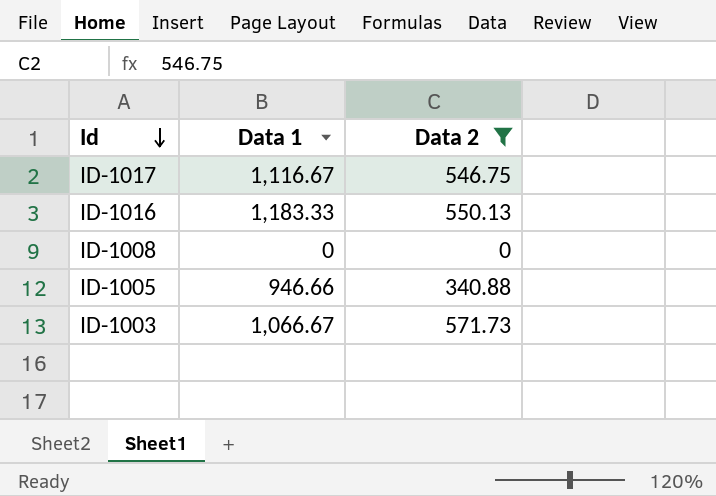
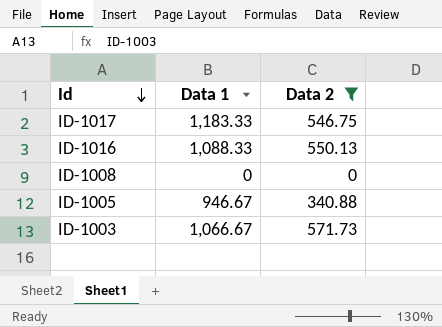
ID-1017 | Data 1: 1,116.67 -> 1,183.33
ID-1016 | Data 1: 1,183.33 -> 1,088.33
ID-1005 | Data 1: 946.66 -> 946.67

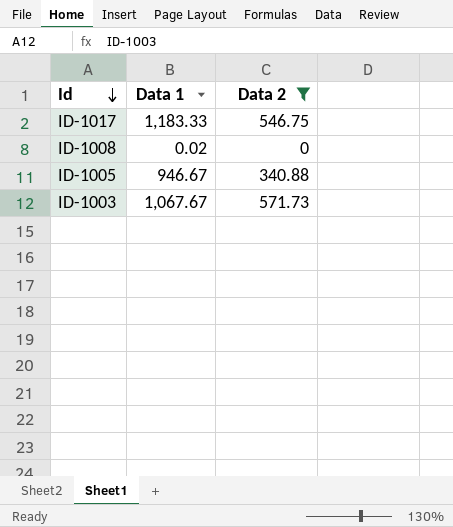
row ID-1016: 1,088.33 | 550.13 -> none
ID-1008 | Data 1: 0 -> 0.02
ID-1003 | Data 1: 1,066.67 -> 1,067.67

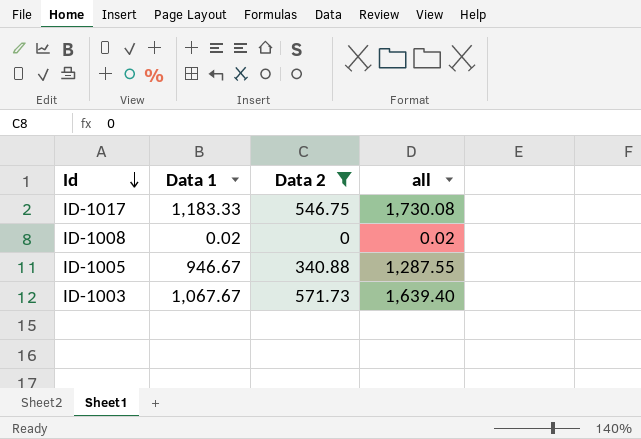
column all | formula: none -> [Data 1] + [Data 2]

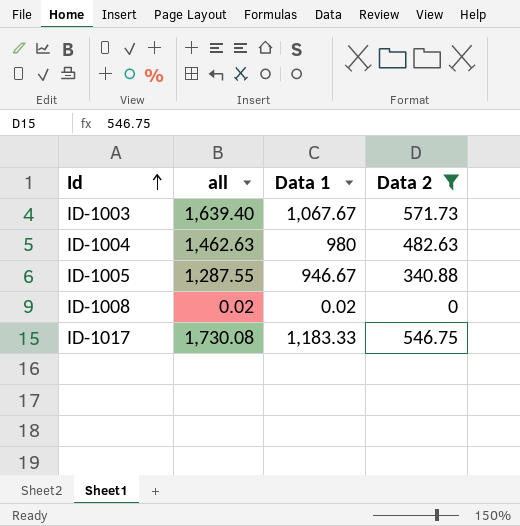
row order: Id descending -> Id ascending
column all | position: 4 -> 2
row ID-1004: none -> 1,462.63 | 980 | 482.63

